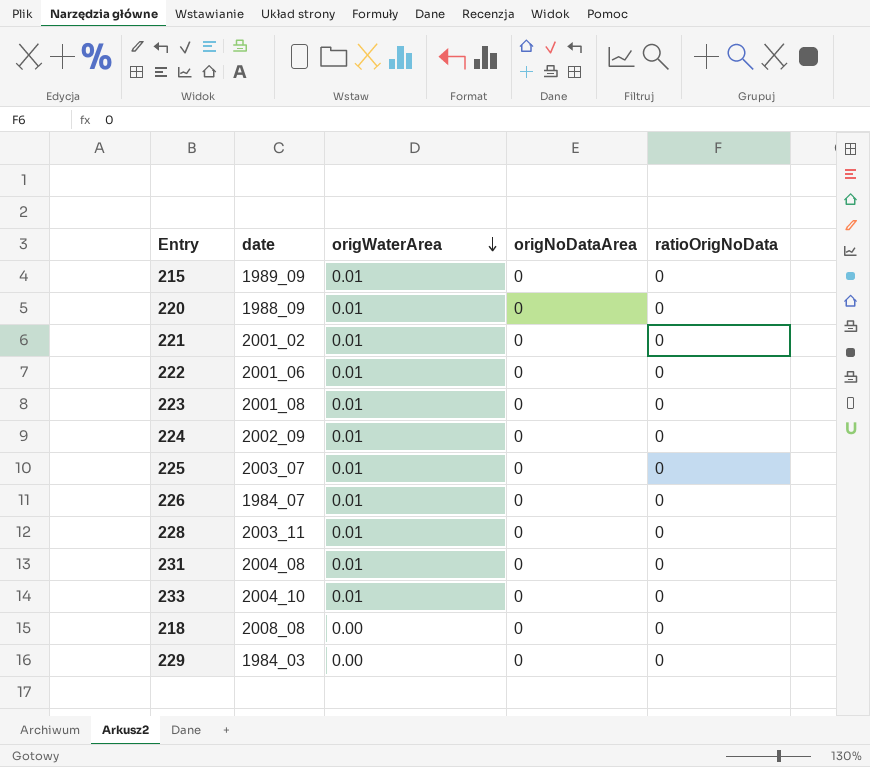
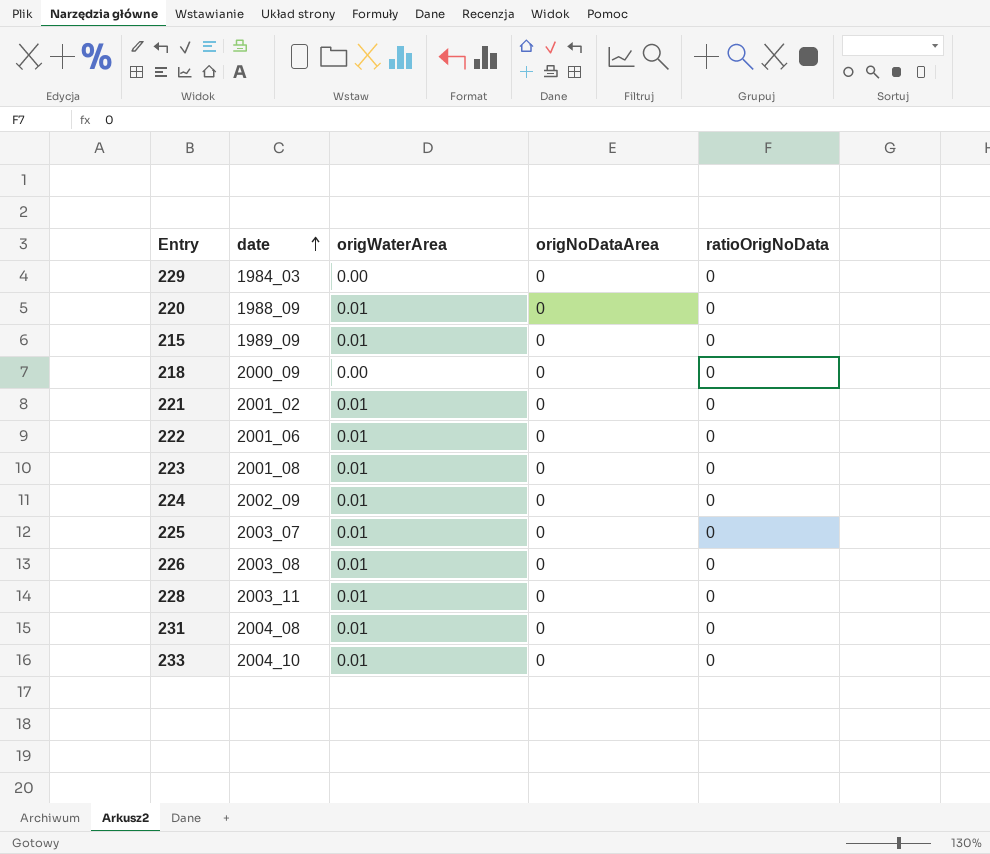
row order: origWaterArea descending -> date ascending
218 | date: 2008_08 -> 2000_09
226 | date: 1984_07 -> 2003_08

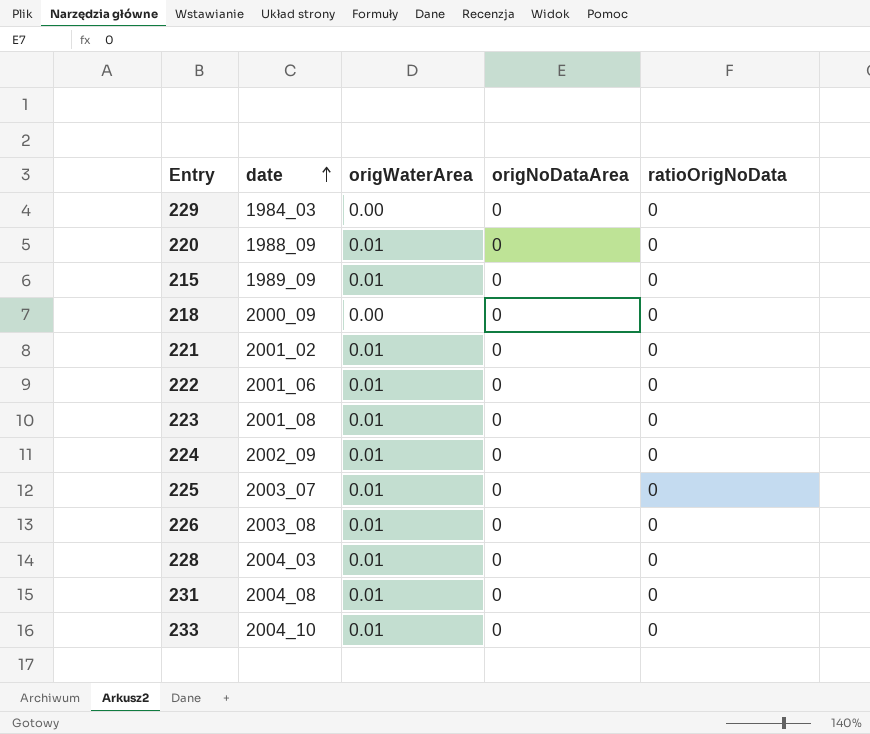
228 | date: 2003_11 -> 2004_03

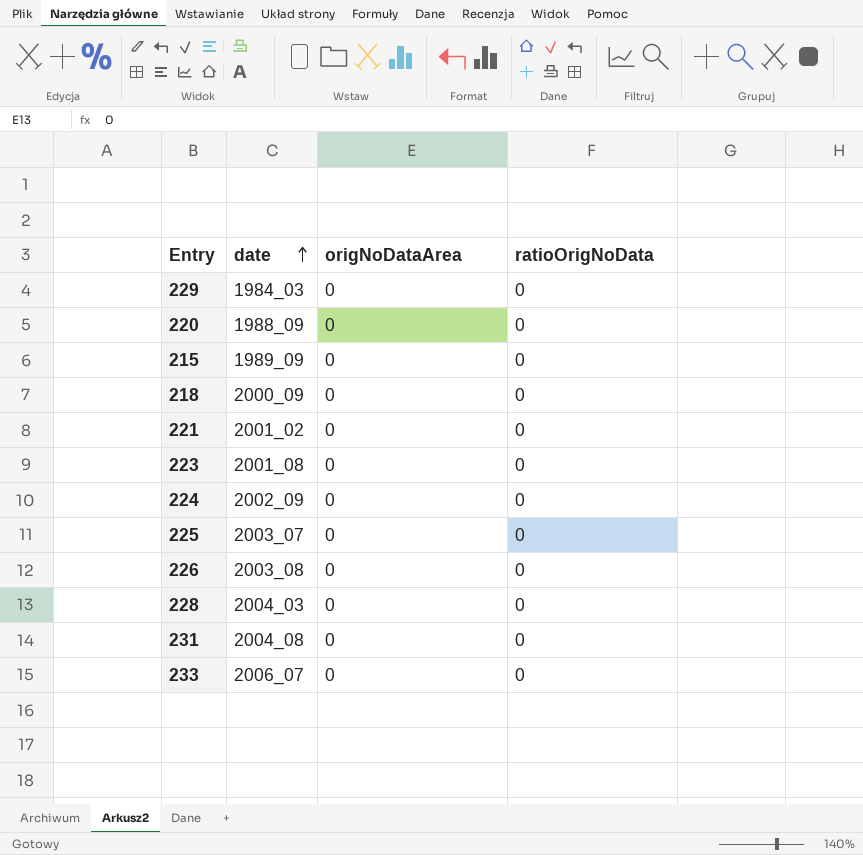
column origWaterArea | position: 3 -> none
row 222: 2001_06 | 0.01 | 0 | 0 -> none
233 | date: 2004_10 -> 2006_07

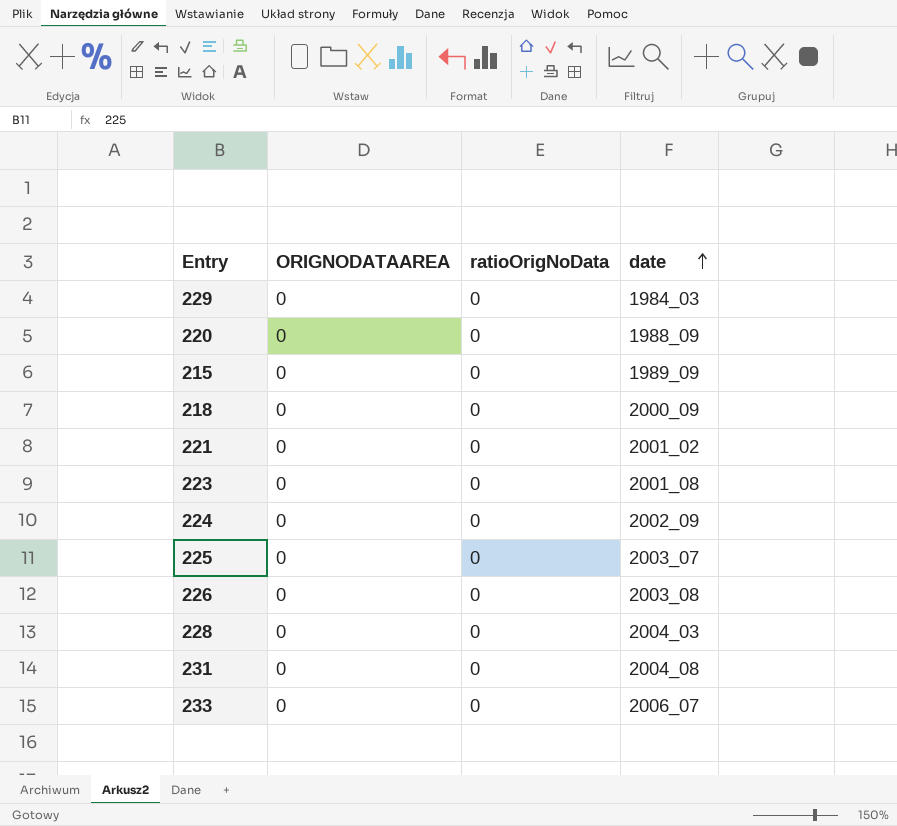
column name: origNoDataArea -> ORIGNODATAAREA
column date | position: 2 -> 4

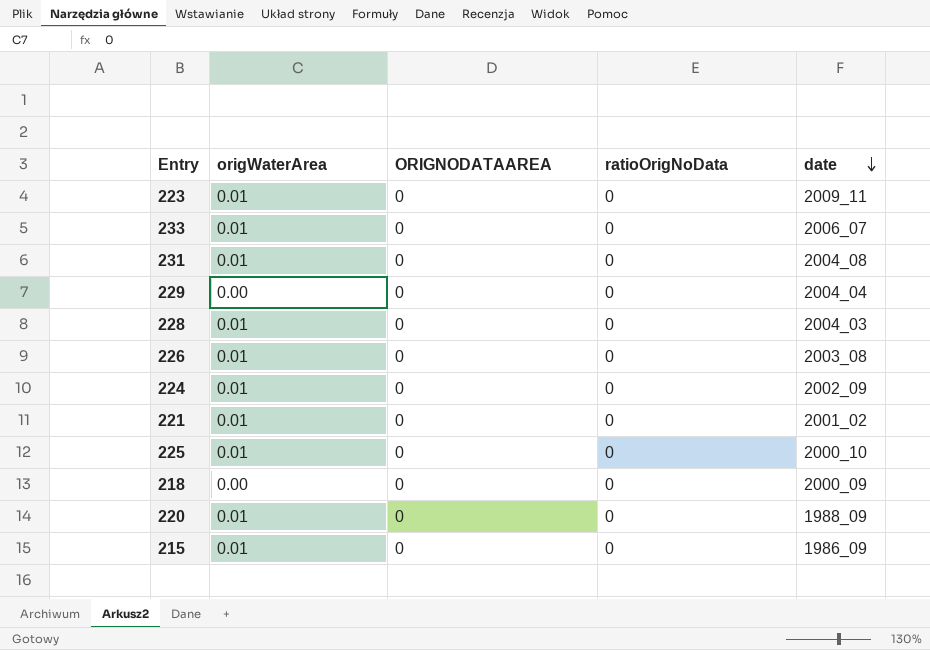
row order: date ascending -> date descending
column origWaterArea | position: none -> 2
223 | date: 2001_08 -> 2009_11
229 | date: 1984_03 -> 2004_04
225 | date: 2003_07 -> 2000_10
215 | date: 1989_09 -> 1986_09

